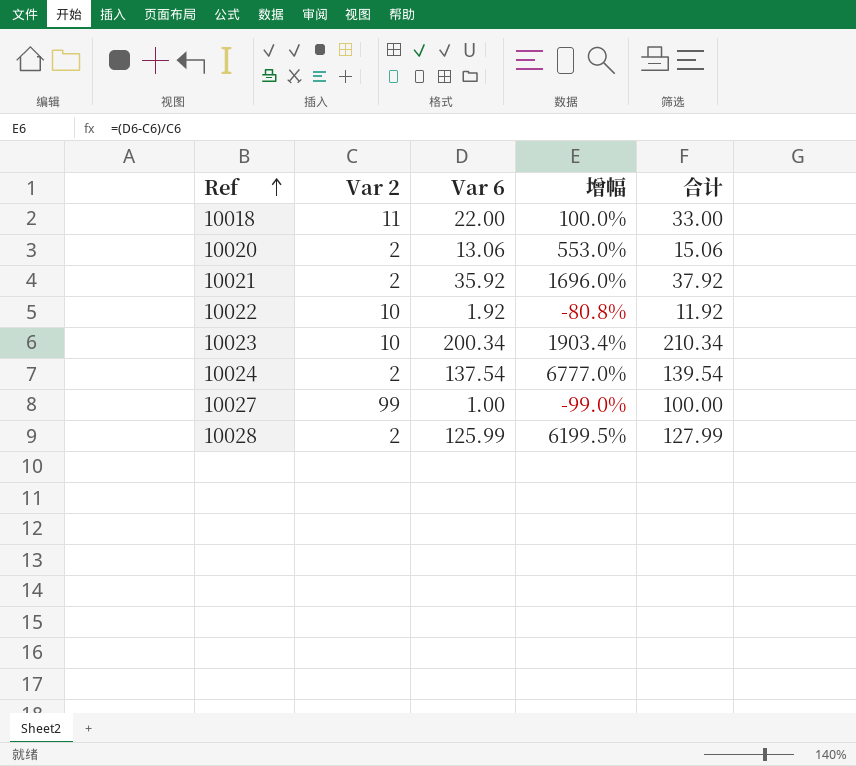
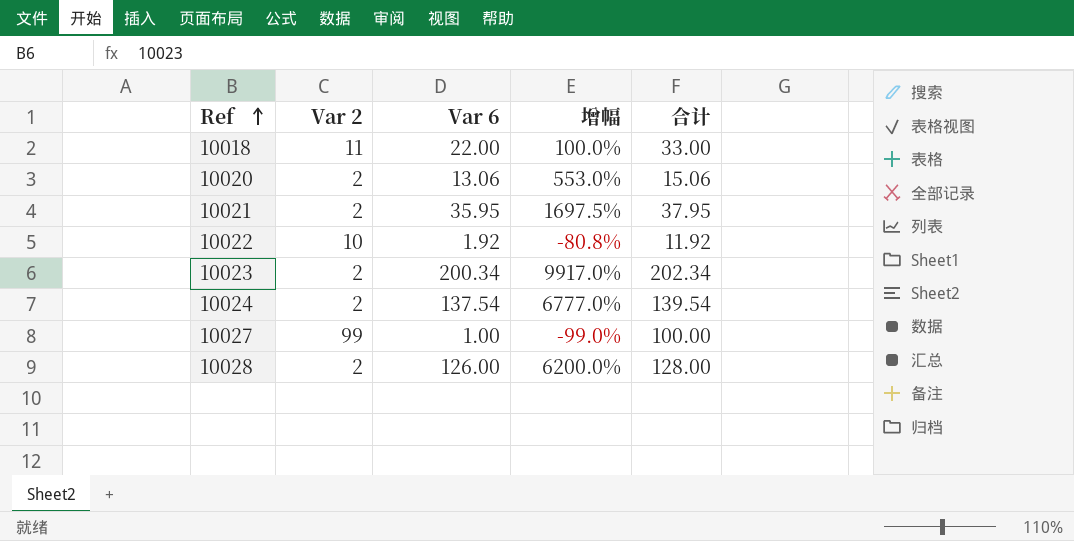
10021 | Var 6: 35.92 -> 35.95
10021 | 增幅: 1696.0% -> 1697.5%
10021 | 合计: 37.92 -> 37.95
10023 | Var 2: 10 -> 2
10023 | 增幅: 1903.4% -> 9917.0%
10023 | 合计: 210.34 -> 202.34
10028 | Var 6: 125.99 -> 126.00
10028 | 增幅: 6199.5% -> 6200.0%
10028 | 合计: 127.99 -> 128.00

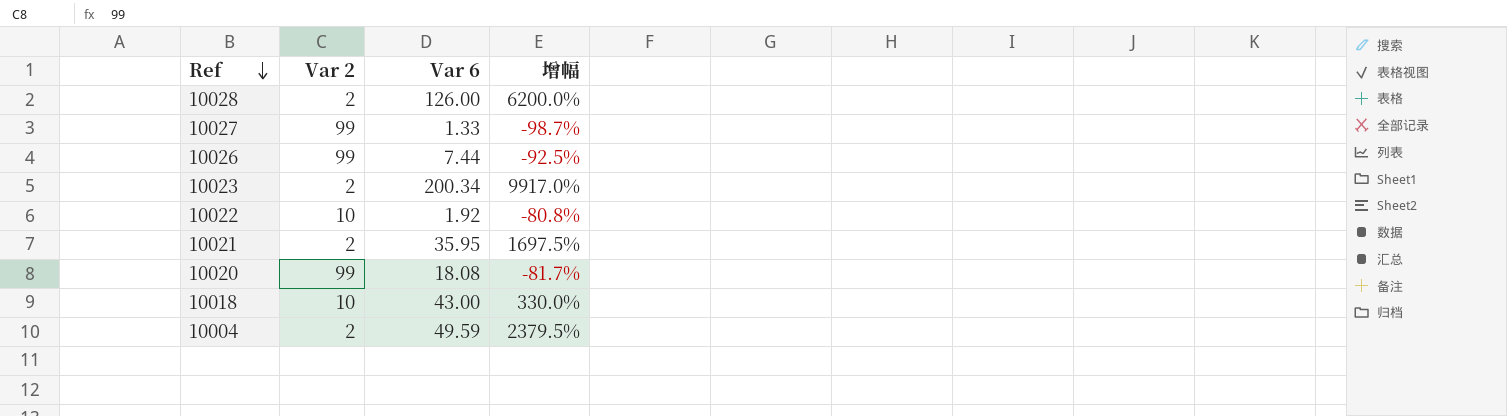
row order: Ref ascending -> Ref descending
column 合计 | formula: [Var 2] + [Var 6] -> none
row 10024: 2 | 137.54 | 6777.0% | 139.54 -> none
10027 | Var 6: 1.00 -> 1.33
10027 | 增幅: -99.0% -> -98.7%
row 10026: none -> 99 | 7.44 | -92.5%
10020 | Var 2: 2 -> 99
10020 | Var 6: 13.06 -> 18.08
10020 | 增幅: 553.0% -> -81.7%
10018 | Var 2: 11 -> 10
10018 | Var 6: 22.00 -> 43.00
10018 | 增幅: 100.0% -> 330.0%
row 10004: none -> 2 | 49.59 | 2379.5%

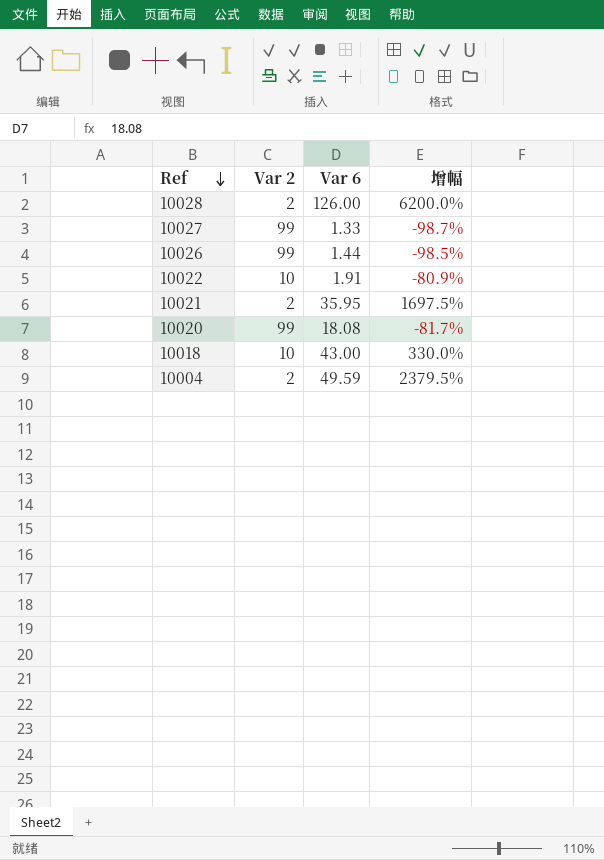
row 10023: 2 | 200.34 | 9917.0% -> none
10026 | Var 6: 7.44 -> 1.44
10026 | 增幅: -92.5% -> -98.5%
10022 | Var 6: 1.92 -> 1.91
10022 | 增幅: -80.8% -> -80.9%

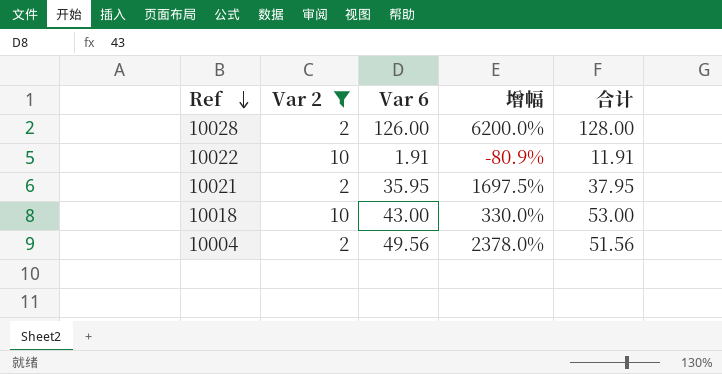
filter: none -> Var 2 != 99
column 合计 | formula: none -> [Var 2] + [Var 6]
10004 | Var 6: 49.59 -> 49.56
10004 | 增幅: 2379.5% -> 2378.0%

